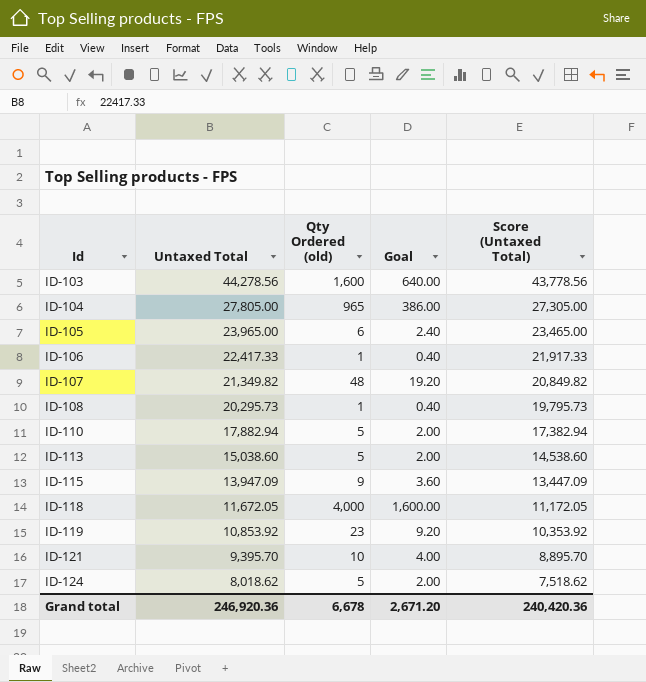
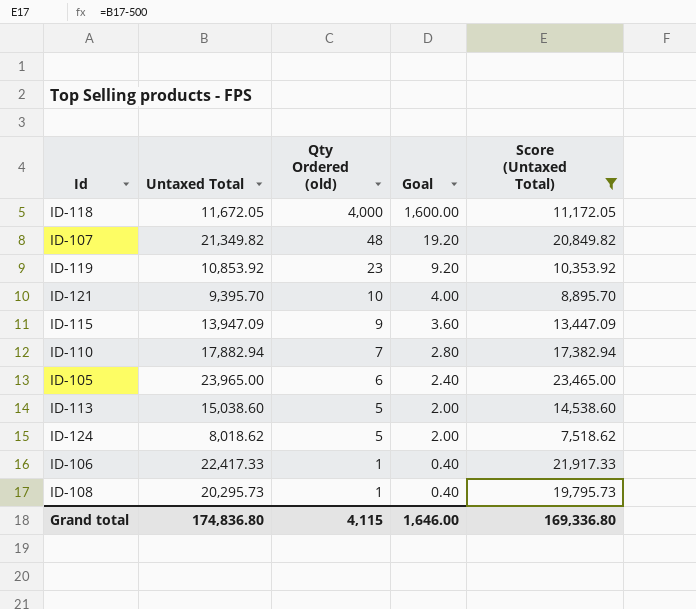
filter: none -> Score (Untaxed Total) <= 23,465.00
row order: Id ascending -> Qty Ordered (old) descending
ID-110 | Qty Ordered (old): 5 -> 7
ID-110 | Goal: 2.00 -> 2.80
Grand total | Untaxed Total: 246,920.36 -> 174,836.80
Grand total | Qty Ordered (old): 6,678 -> 4,115
Grand total | Goal: 2,671.20 -> 1,646.00
Grand total | Score (Untaxed Total): 240,420.36 -> 169,336.80

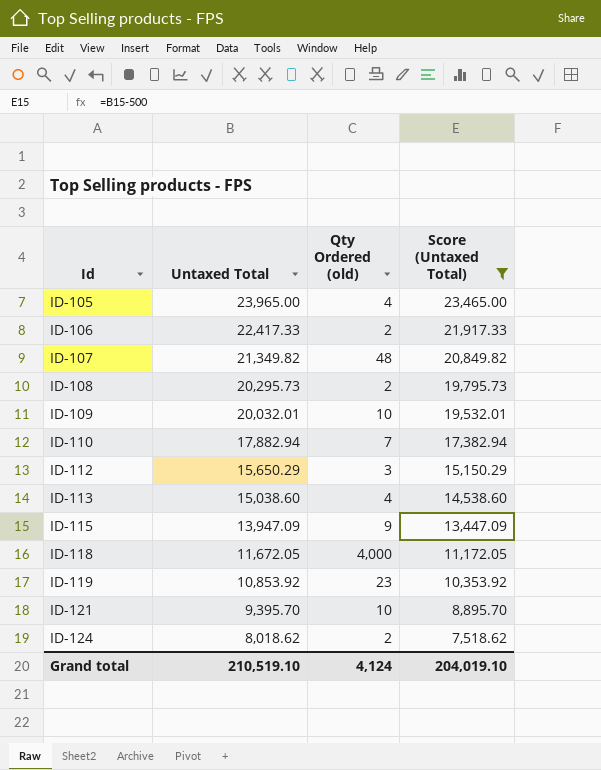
row order: Qty Ordered (old) descending -> Id ascending
column Goal | formula: [Qty Ordered (old)] * 0.4 -> none
ID-105 | Qty Ordered (old): 6 -> 4
ID-106 | Qty Ordered (old): 1 -> 2
ID-108 | Qty Ordered (old): 1 -> 2
row ID-109: none -> 20,032.01 | 10 | 19,532.01
row ID-112: none -> 15,650.29 | 3 | 15,150.29
ID-113 | Qty Ordered (old): 5 -> 4
ID-124 | Qty Ordered (old): 5 -> 2
Grand total | Untaxed Total: 174,836.80 -> 210,519.10
Grand total | Qty Ordered (old): 4,115 -> 4,124
Grand total | Score (Untaxed Total): 169,336.80 -> 204,019.10

